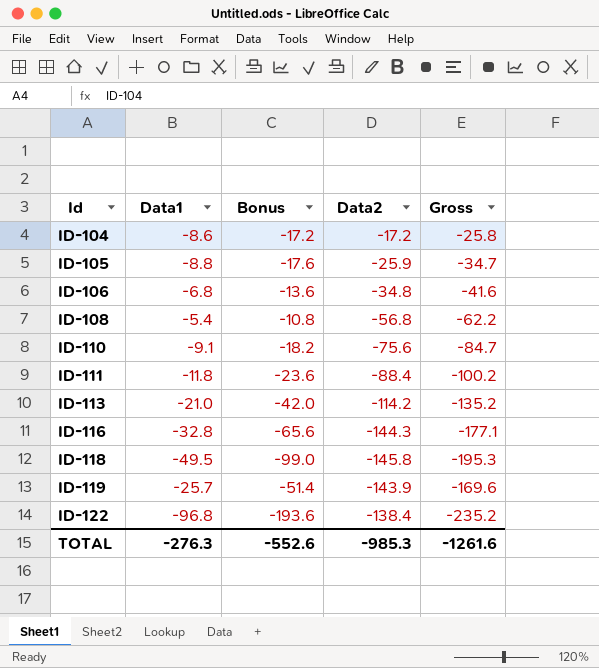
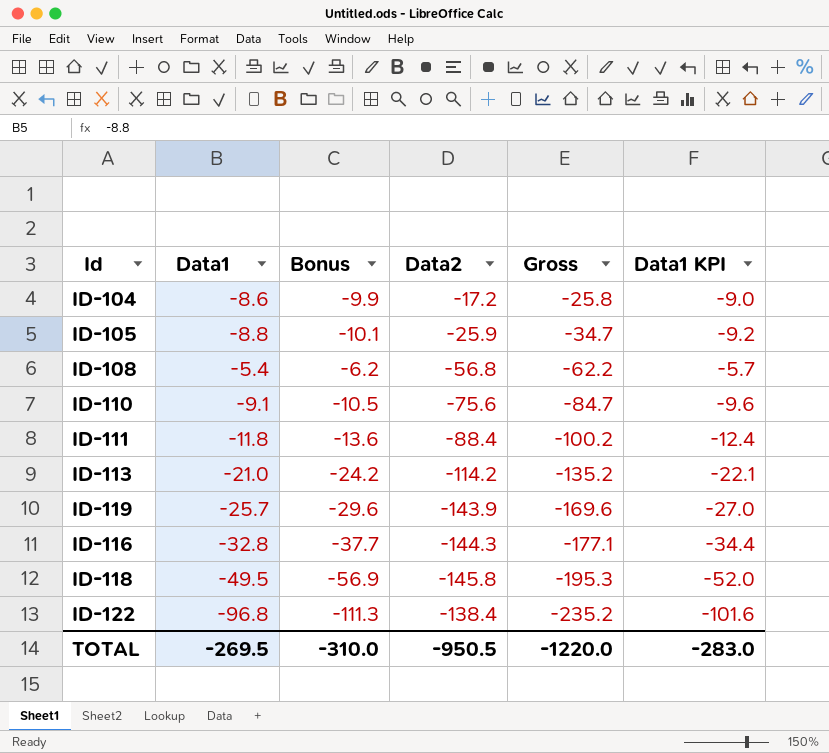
row order: Id ascending -> Gross descending
column Bonus | formula: [Data1] * 2 -> [Data1] * 1.15
column Data1 KPI | formula: none -> [Data1] * 1.05
row ID-106: -6.8 | -13.6 | -34.8 | -41.6 -> none
TOTAL | Data1: -276.3 -> -269.5
TOTAL | Bonus: -552.6 -> -310.0
TOTAL | Data2: -985.3 -> -950.5
TOTAL | Gross: -1261.6 -> -1220.0

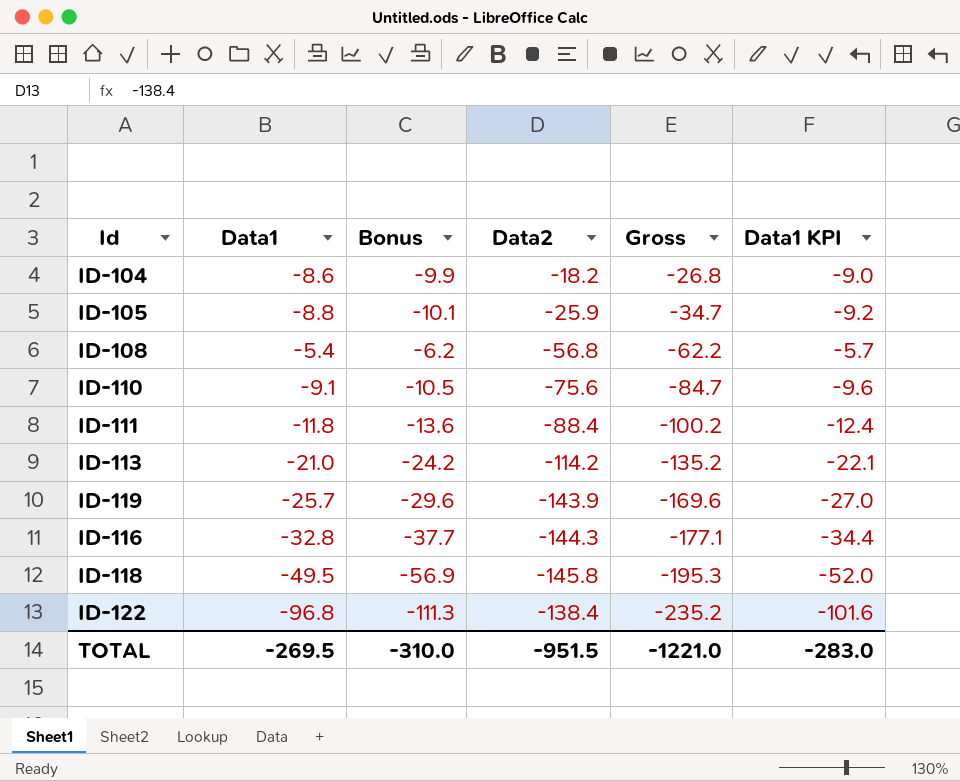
ID-104 | Data2: -17.2 -> -18.2
ID-104 | Gross: -25.8 -> -26.8
TOTAL | Data2: -950.5 -> -951.5
TOTAL | Gross: -1220.0 -> -1221.0

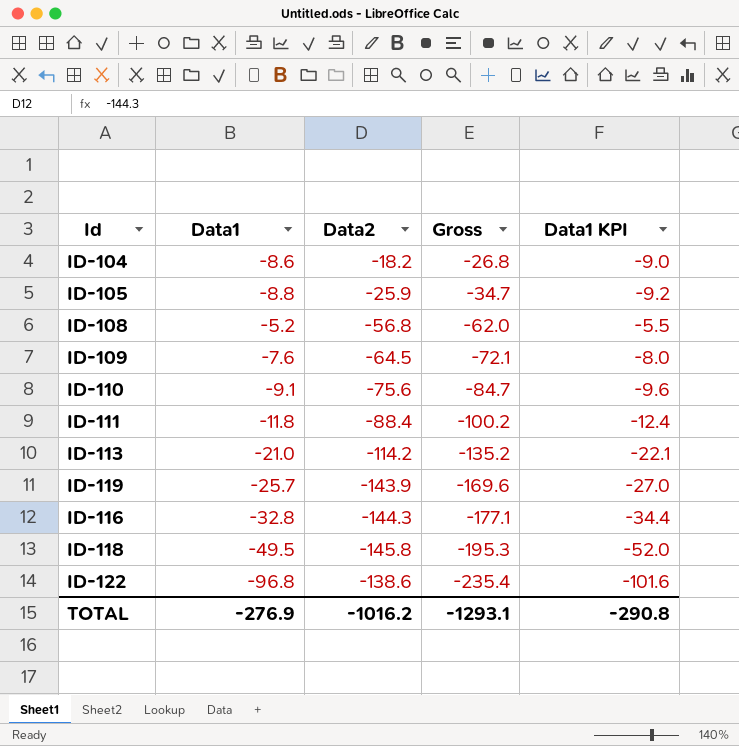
column Bonus | formula: [Data1] * 1.15 -> none
ID-108 | Data1: -5.4 -> -5.2
ID-108 | Gross: -62.2 -> -62.0
ID-108 | Data1 KPI: -5.7 -> -5.5
row ID-109: none -> -7.6 | -64.5 | -72.1 | -8.0
ID-122 | Data2: -138.4 -> -138.6
ID-122 | Gross: -235.2 -> -235.4
TOTAL | Data1: -269.5 -> -276.9
TOTAL | Data2: -951.5 -> -1016.2
TOTAL | Gross: -1221.0 -> -1293.1
TOTAL | Data1 KPI: -283.0 -> -290.8

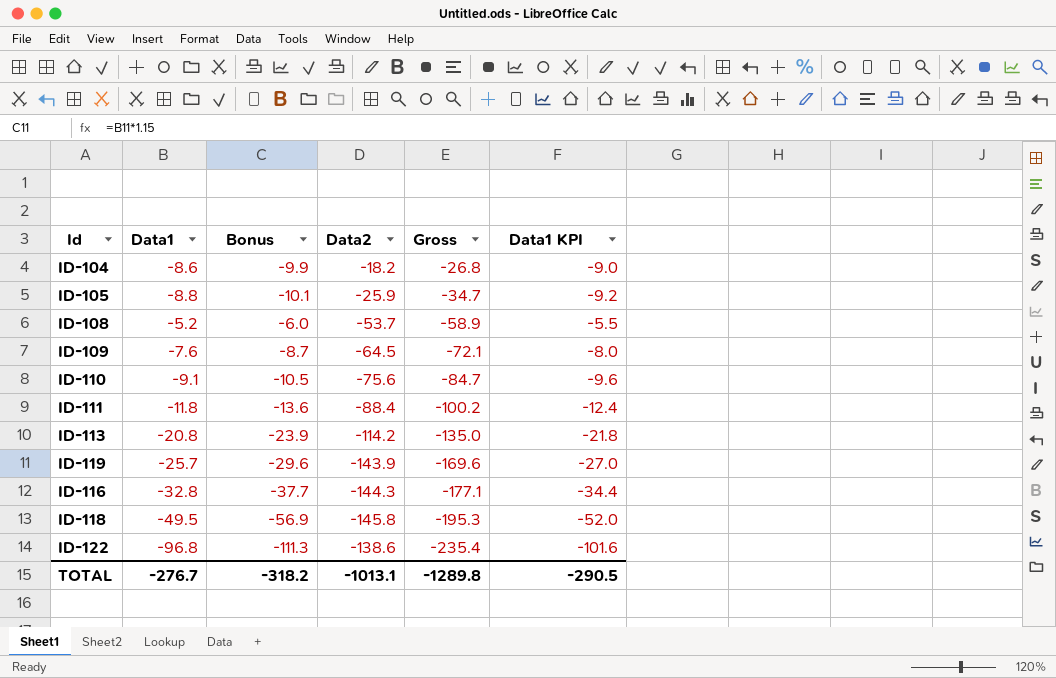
column Bonus | formula: none -> [Data1] * 1.15
ID-108 | Data2: -56.8 -> -53.7
ID-108 | Gross: -62.0 -> -58.9
ID-113 | Data1: -21.0 -> -20.8
ID-113 | Gross: -135.2 -> -135.0
ID-113 | Data1 KPI: -22.1 -> -21.8
TOTAL | Data1: -276.9 -> -276.7
TOTAL | Data2: -1016.2 -> -1013.1
TOTAL | Gross: -1293.1 -> -1289.8
TOTAL | Data1 KPI: -290.8 -> -290.5

